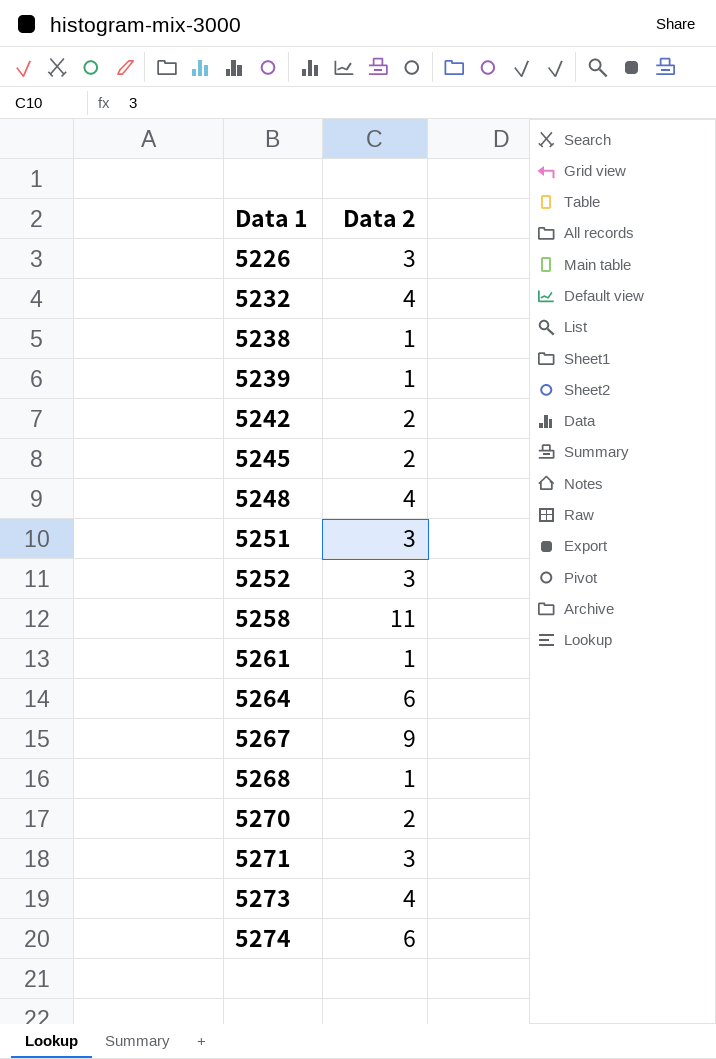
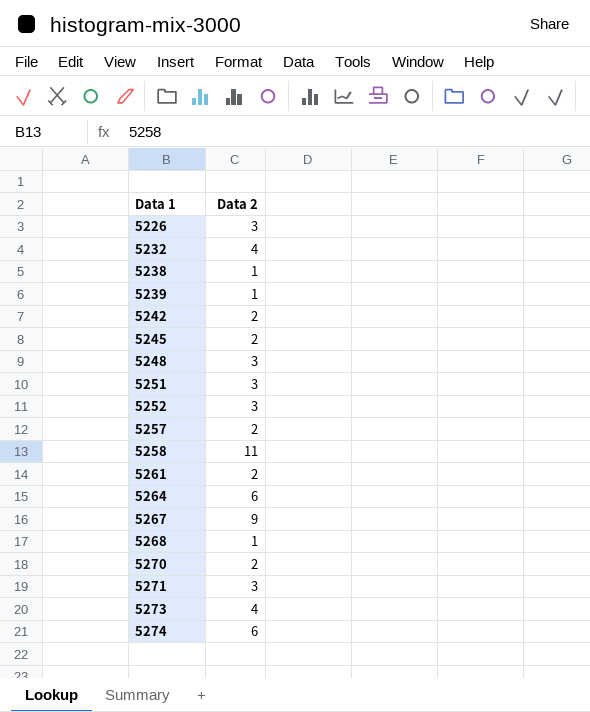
5248 | Data 2: 4 -> 3
row 5257: none -> 2
5261 | Data 2: 1 -> 2

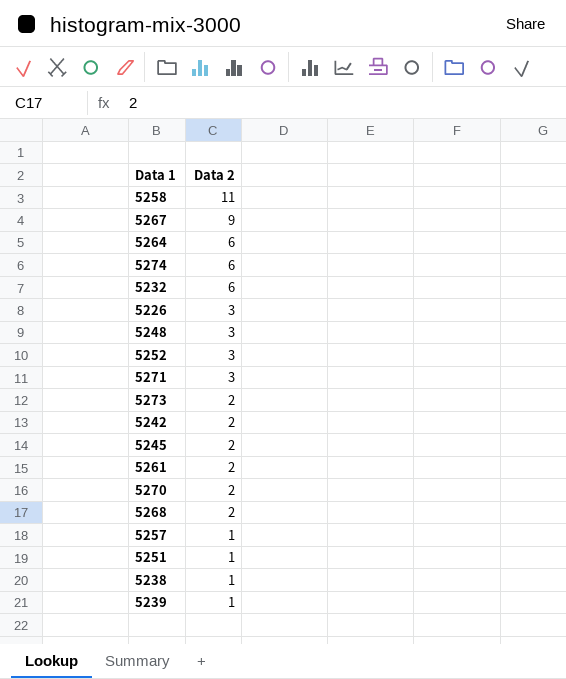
row order: Data 1 ascending -> Data 2 descending
5232 | Data 2: 4 -> 6
5273 | Data 2: 4 -> 2
5268 | Data 2: 1 -> 2
5257 | Data 2: 2 -> 1
5251 | Data 2: 3 -> 1

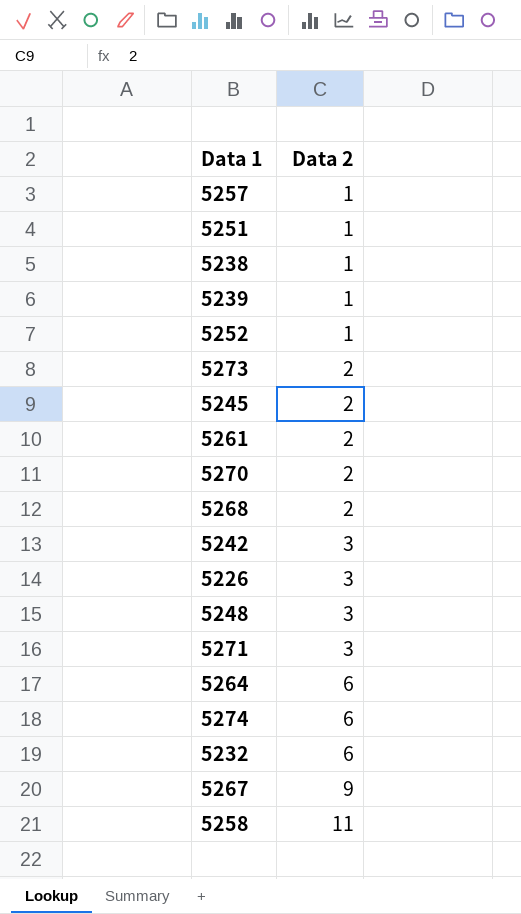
row order: Data 2 descending -> Data 2 ascending
5252 | Data 2: 3 -> 1
5242 | Data 2: 2 -> 3

